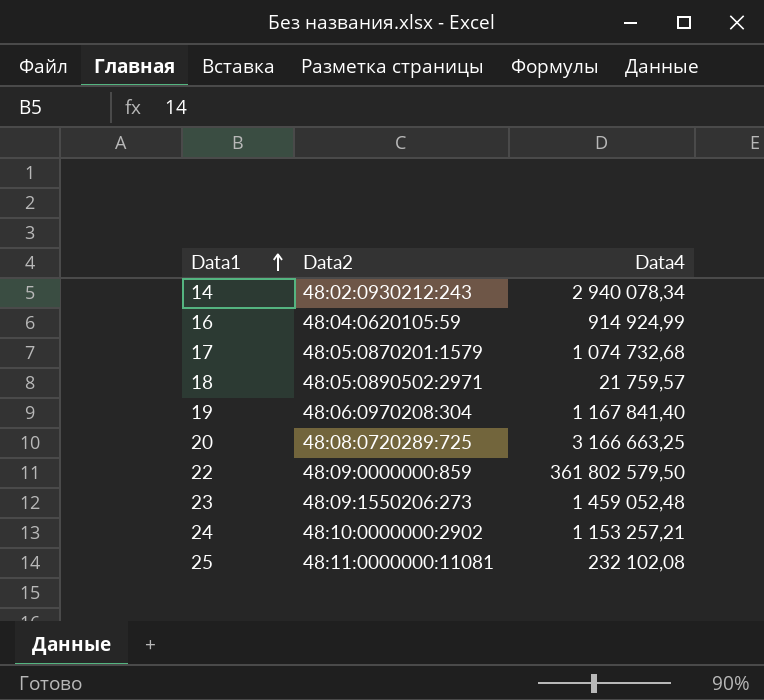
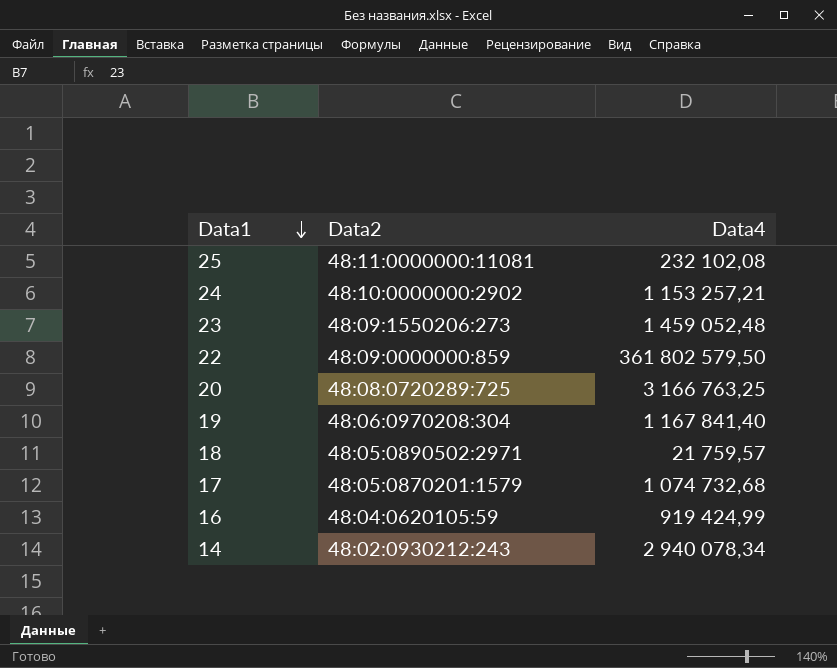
row order: Data1 ascending -> Data1 descending
20 | Data4: 3 166 663,25 -> 3 166 763,25
16 | Data4: 914 924,99 -> 919 424,99

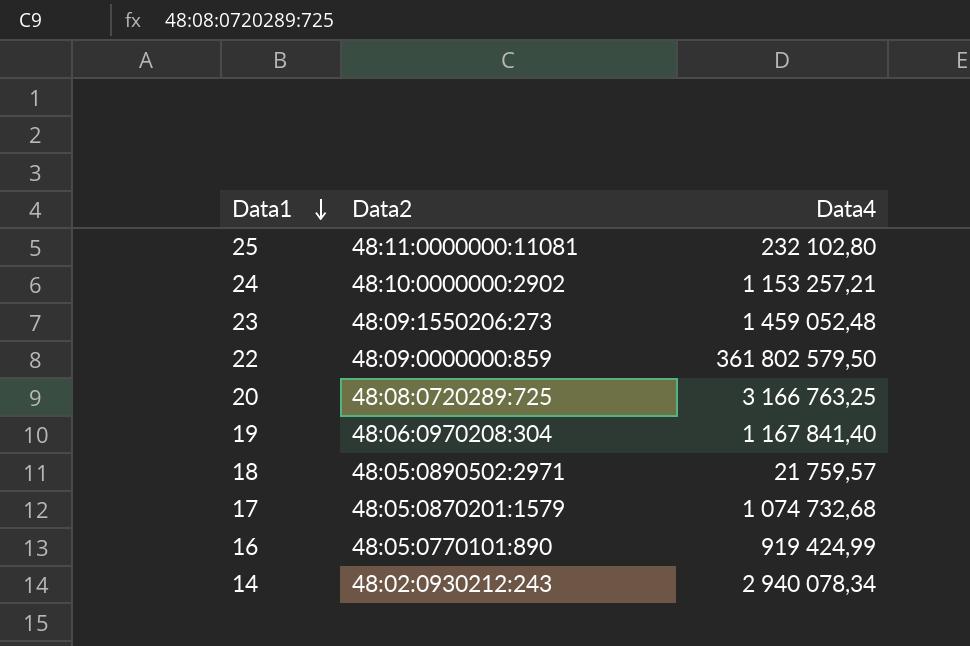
25 | Data4: 232 102,08 -> 232 102,80
16 | Data2: 48:04:0620105:59 -> 48:05:0770101:890

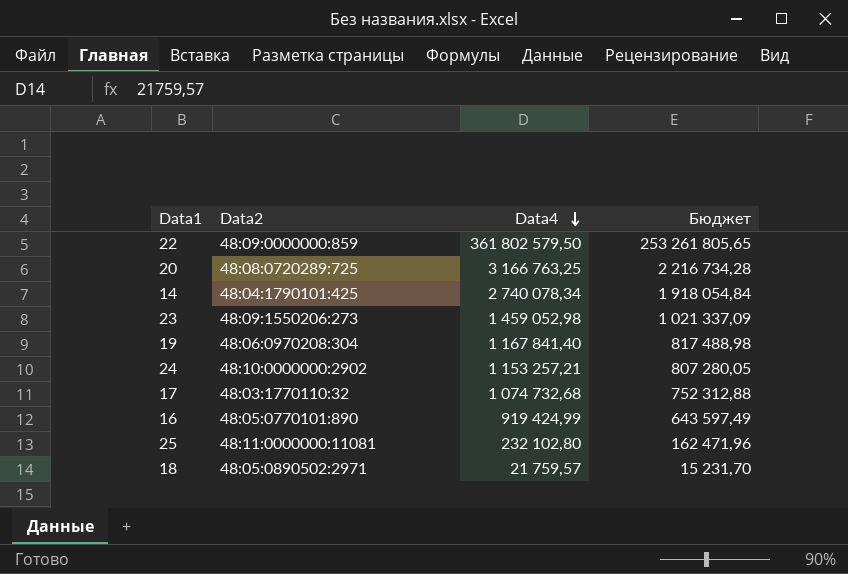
row order: Data1 descending -> Data4 descending
column Бюджет | formula: none -> [Data4] * 0,7
14 | Data2: 48:02:0930212:243 -> 48:04:1790101:425
14 | Data4: 2 940 078,34 -> 2 740 078,34
23 | Data4: 1 459 052,48 -> 1 459 052,98
17 | Data2: 48:05:0870201:1579 -> 48:03:1770110:32

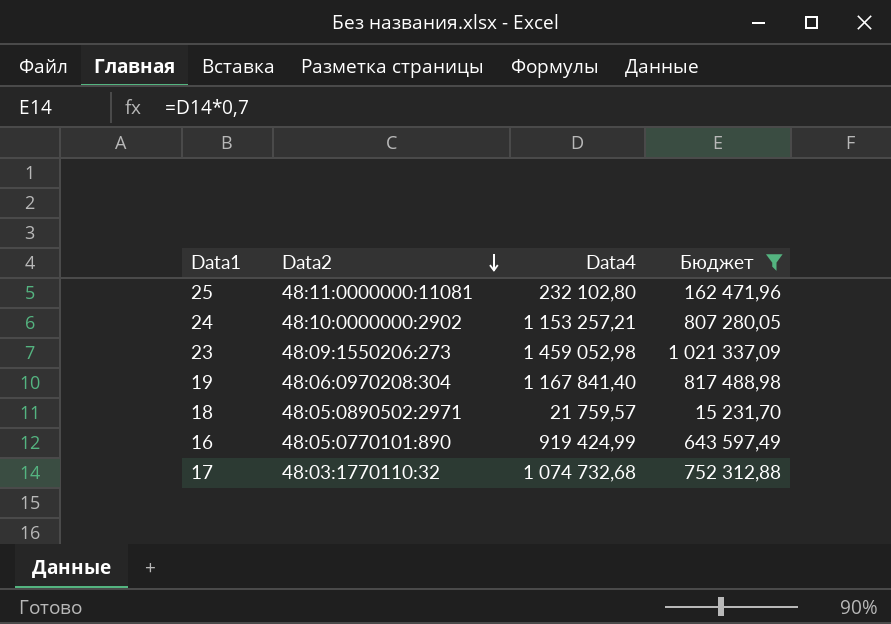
filter: none -> Бюджет <= 1 021 337,09
row order: Data4 descending -> Data2 descending

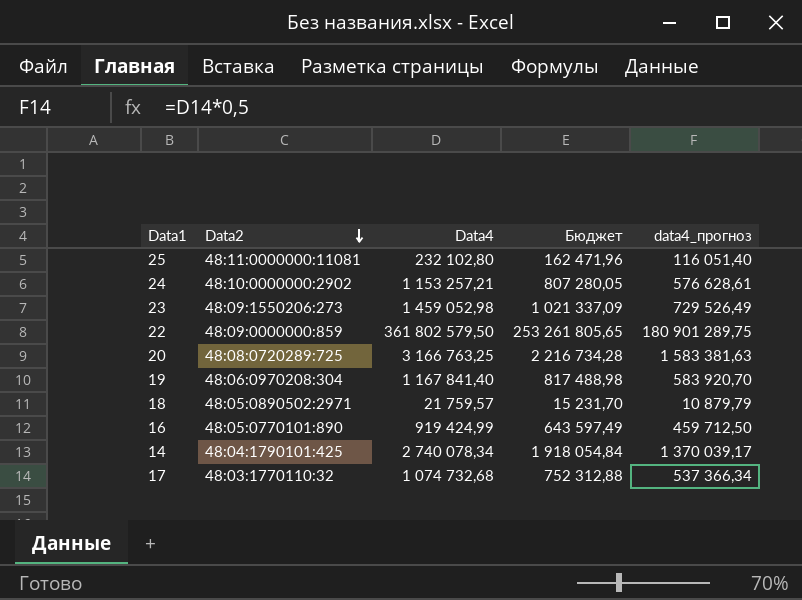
filter: Бюджет <= 1 021 337,09 -> none
column data4_прогноз | formula: none -> [Data4] * 0,5

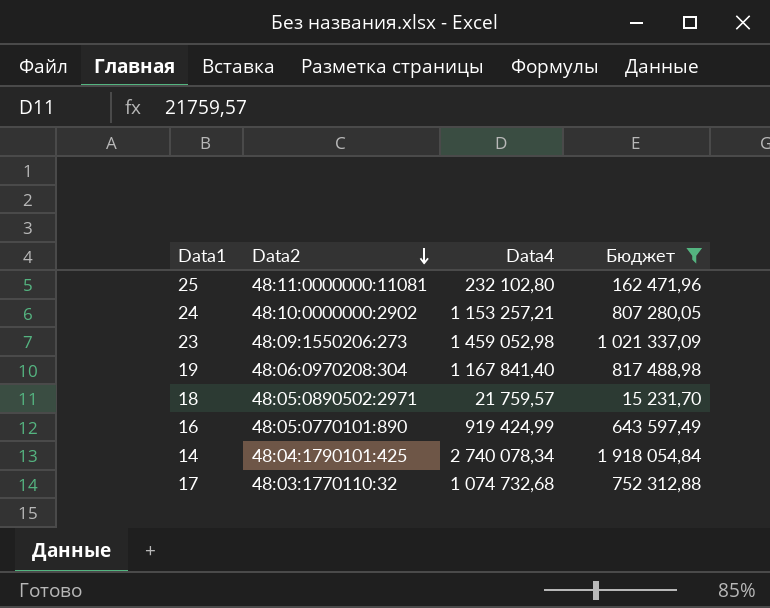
filter: none -> Бюджет <= 1 918 054,84
column data4_прогноз | formula: [Data4] * 0,5 -> none

